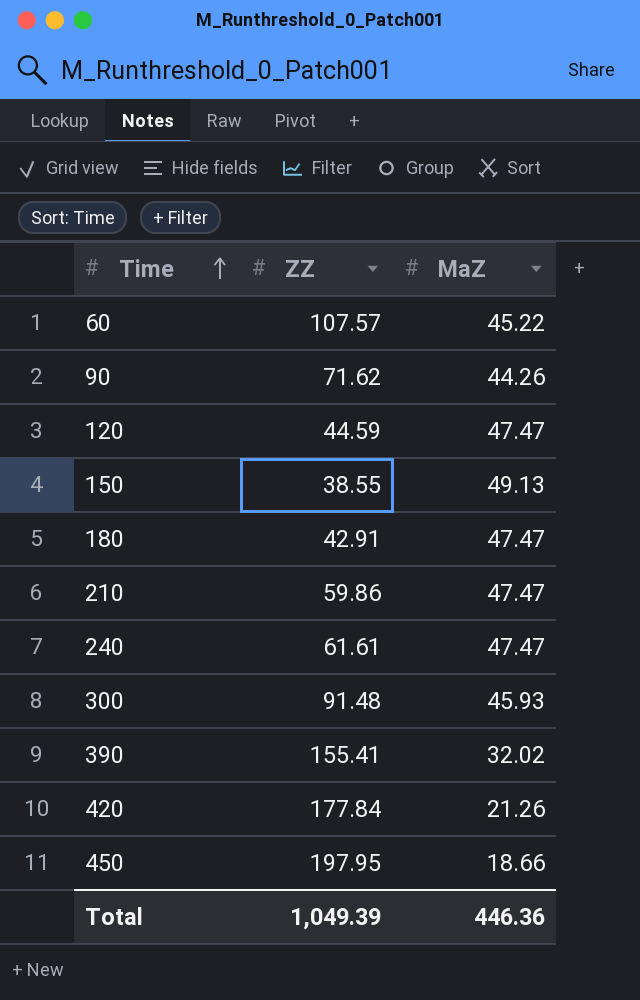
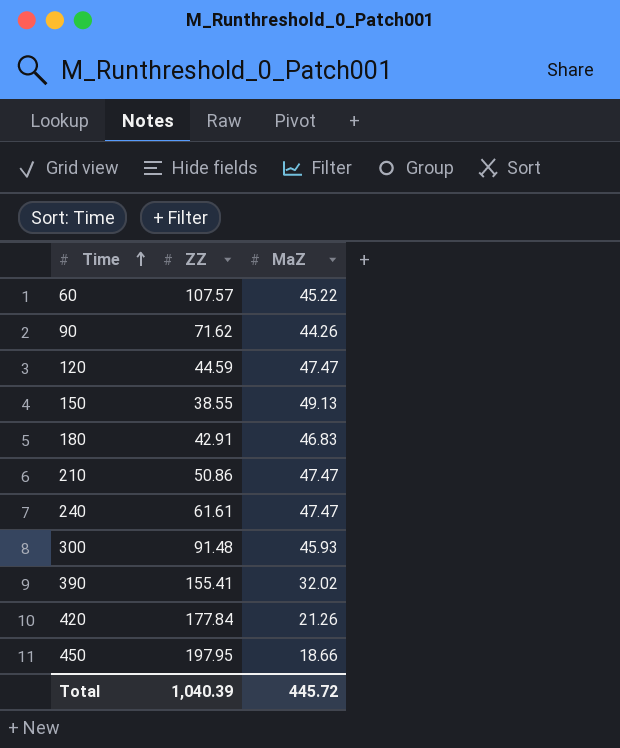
180 | MaZ: 47.47 -> 46.83
210 | ZZ: 59.86 -> 50.86
Total | ZZ: 1,049.39 -> 1,040.39
Total | MaZ: 446.36 -> 445.72

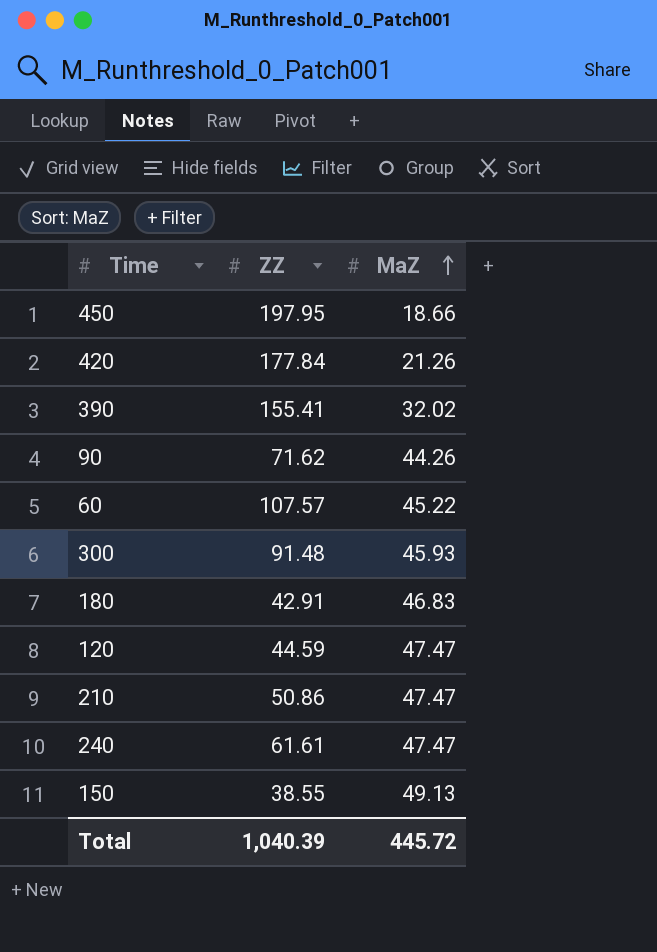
row order: Time ascending -> MaZ ascending

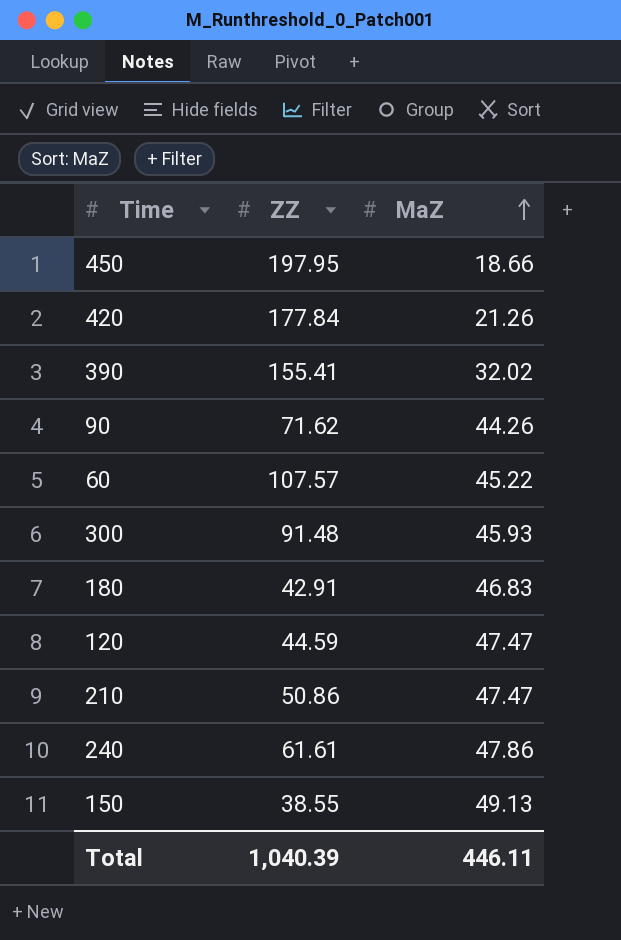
240 | MaZ: 47.47 -> 47.86
Total | MaZ: 445.72 -> 446.11

